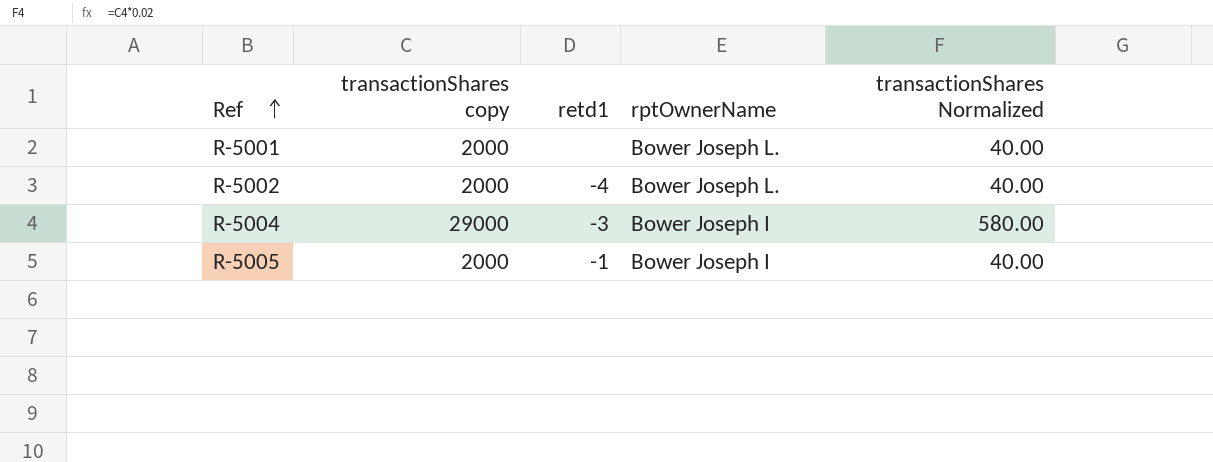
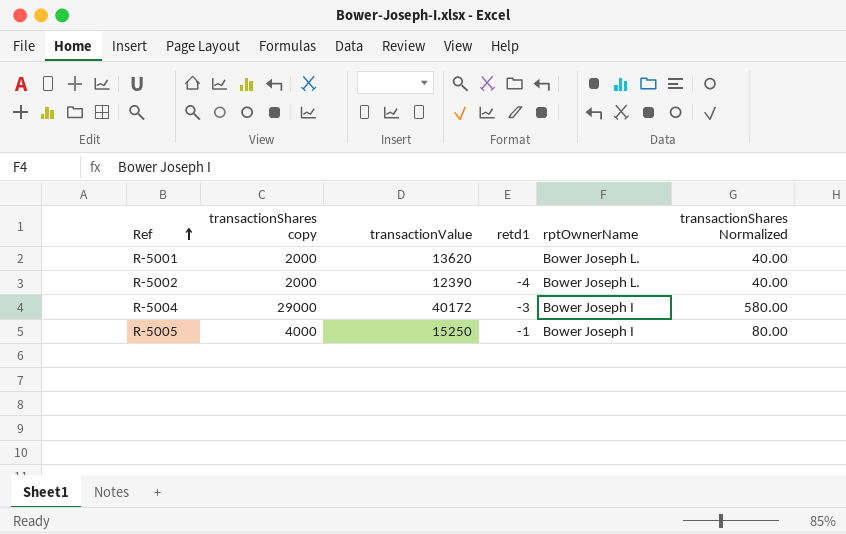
column transactionValue | position: none -> 3
R-5005 | transactionShares copy: 2000 -> 4000
R-5005 | transactionShares Normalized: 40.00 -> 80.00

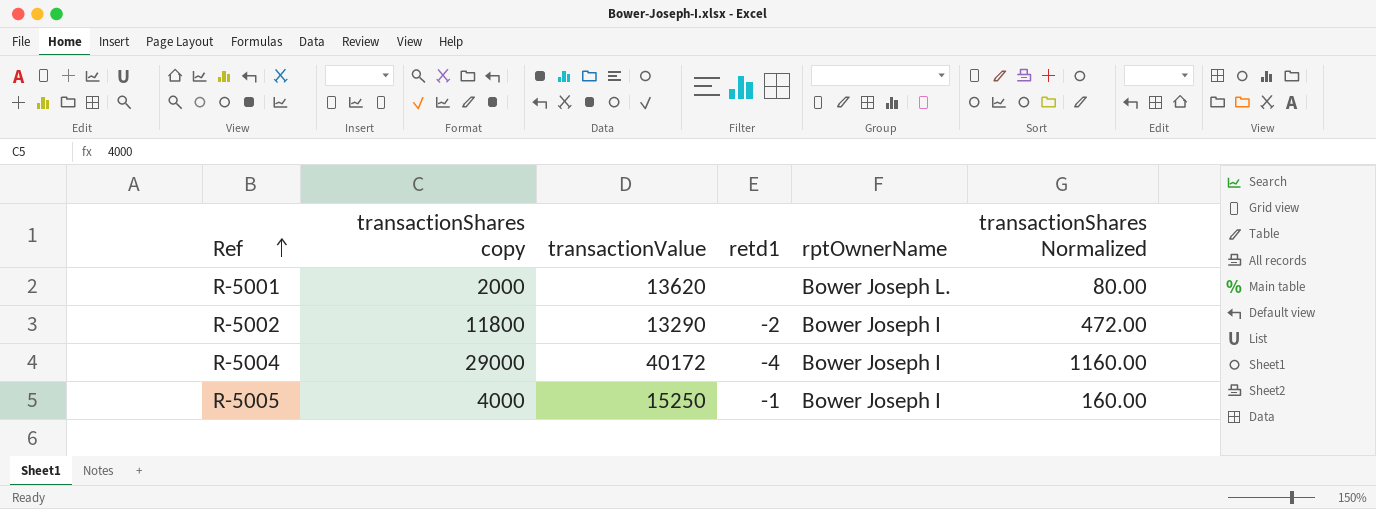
column transactionShares Normalized | formula: [transactionShares copy] * 0.02 -> [transactionShares copy] * 0.04
R-5002 | transactionShares copy: 2000 -> 11800
R-5002 | transactionValue: 12390 -> 13290
R-5002 | retd1: -4 -> -2
R-5002 | rptOwnerName: Bower Joseph L. -> Bower Joseph I
R-5004 | retd1: -3 -> -4

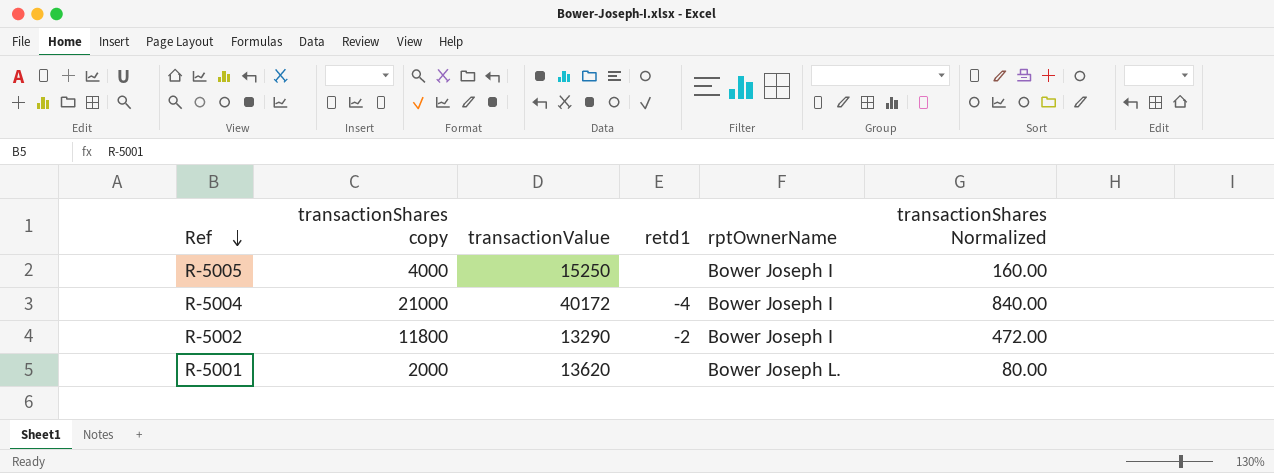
row order: Ref ascending -> Ref descending
R-5005 | retd1: -1 -> none
R-5004 | transactionShares copy: 29000 -> 21000
R-5004 | transactionShares Normalized: 1160.00 -> 840.00

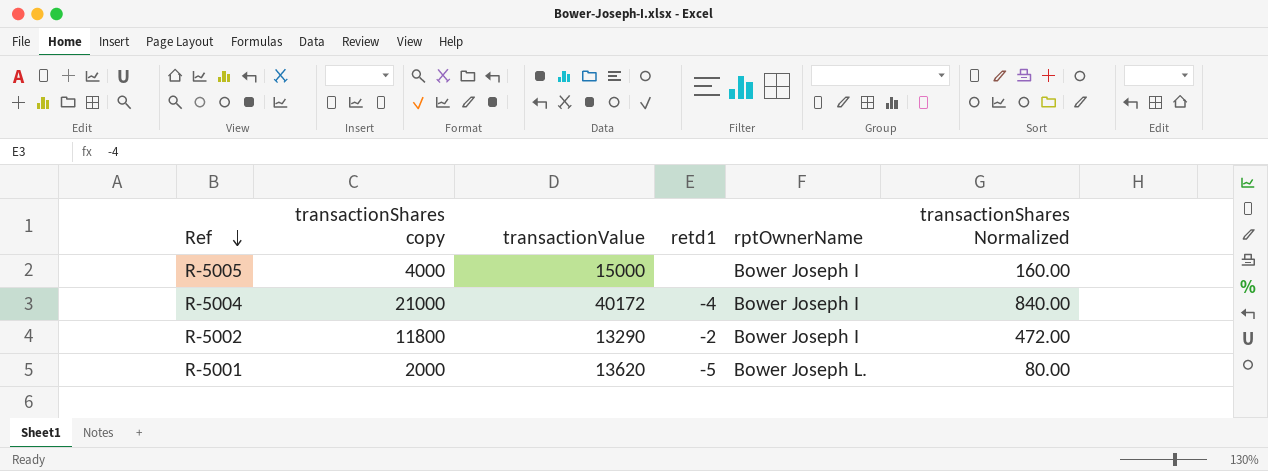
R-5005 | transactionValue: 15250 -> 15000
R-5001 | retd1: none -> -5

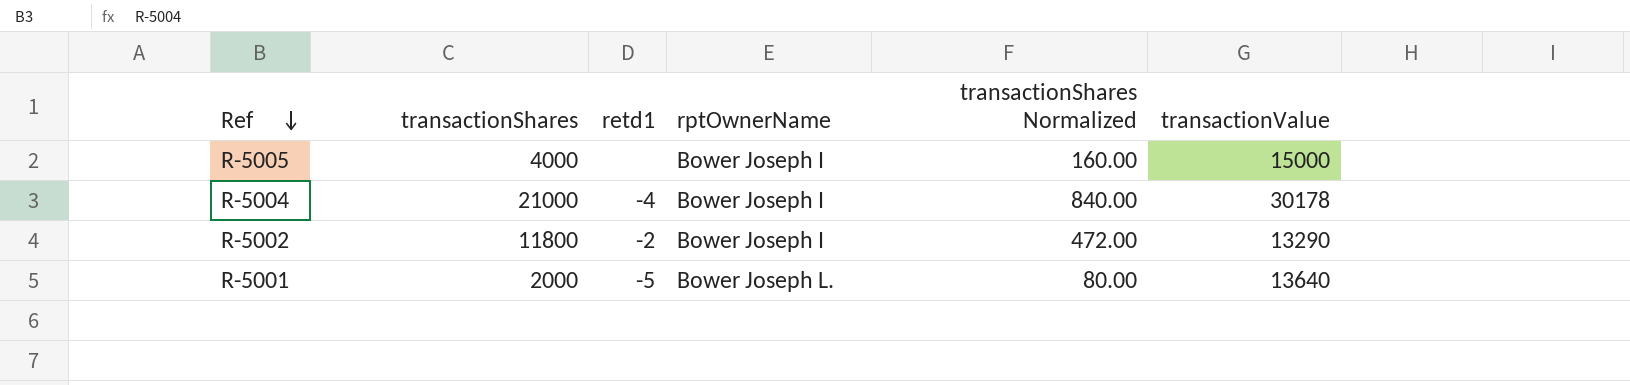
column name: transactionShares copy -> transactionShares
column transactionValue | position: 3 -> 6
R-5004 | transactionValue: 40172 -> 30178
R-5001 | transactionValue: 13620 -> 13640

